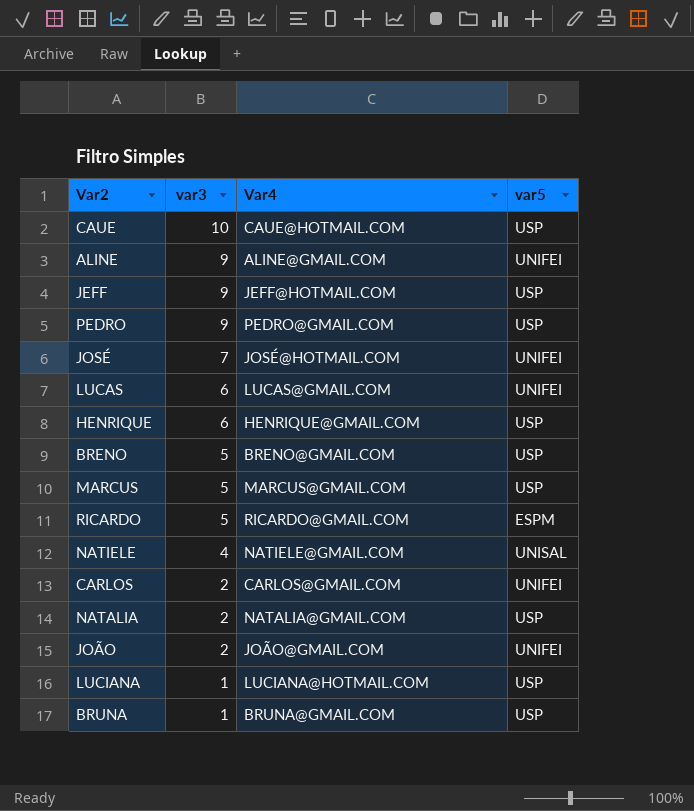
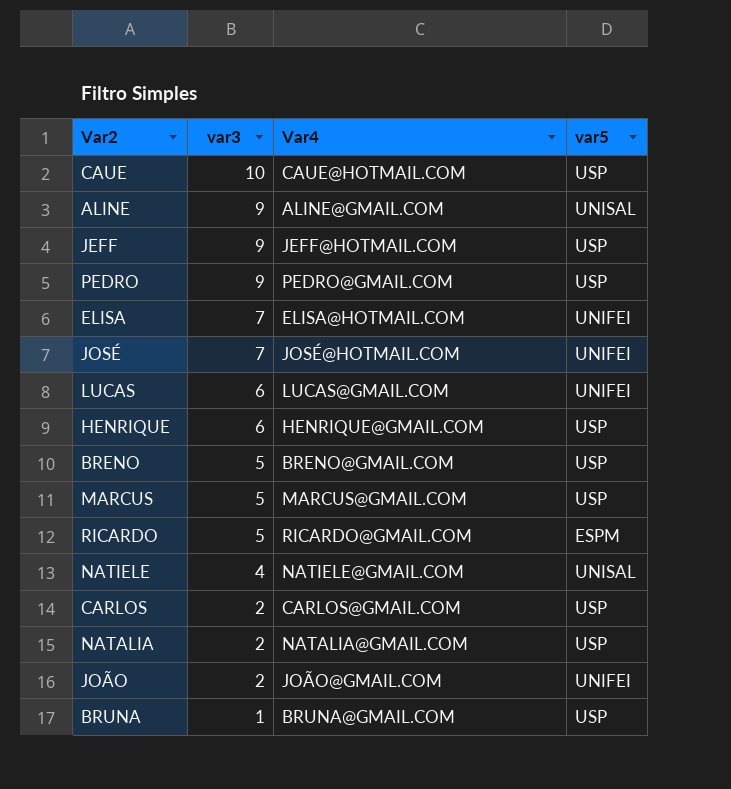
row LUCIANA: 1 | LUCIANA@HOTMAIL.COM | USP -> none
ALINE | var5: UNIFEI -> UNISAL
row ELISA: none -> 7 | ELISA@HOTMAIL.COM | UNIFEI
CARLOS | var5: UNIFEI -> USP

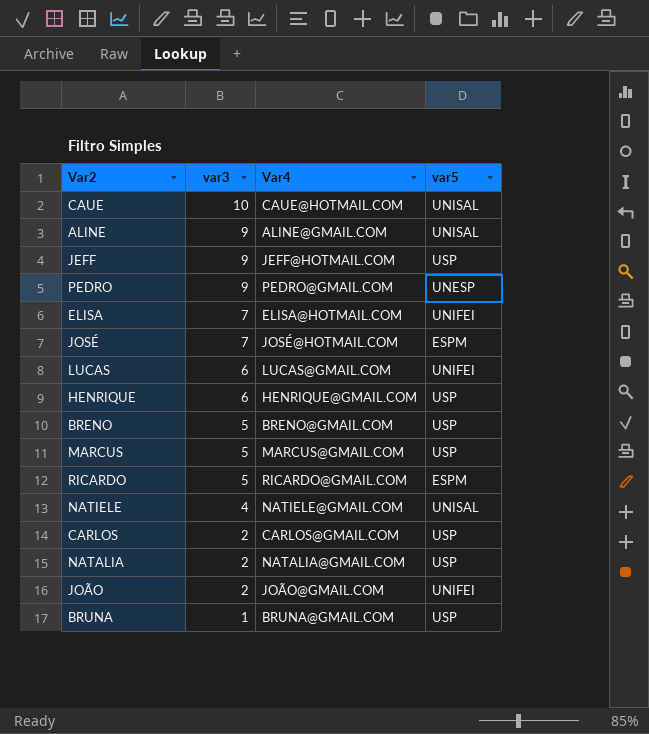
CAUE | var5: USP -> UNISAL
PEDRO | var5: USP -> UNESP
JOSÉ | var5: UNIFEI -> ESPM

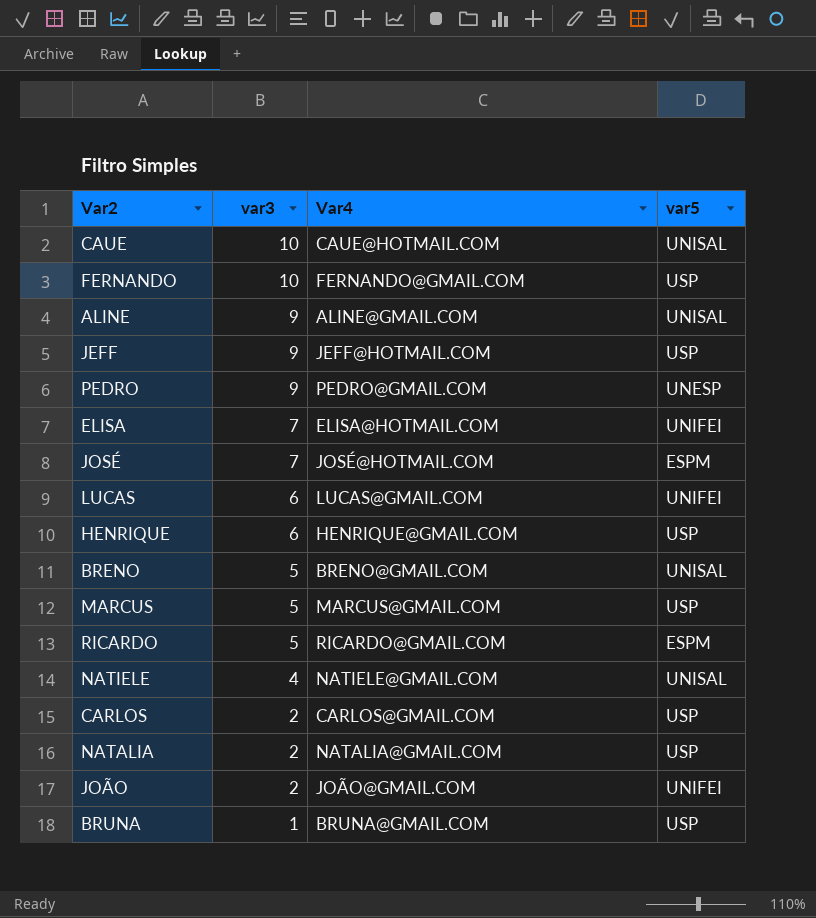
row FERNANDO: none -> 10 | FERNANDO@GMAIL.COM | USP
BRENO | var5: USP -> UNISAL

